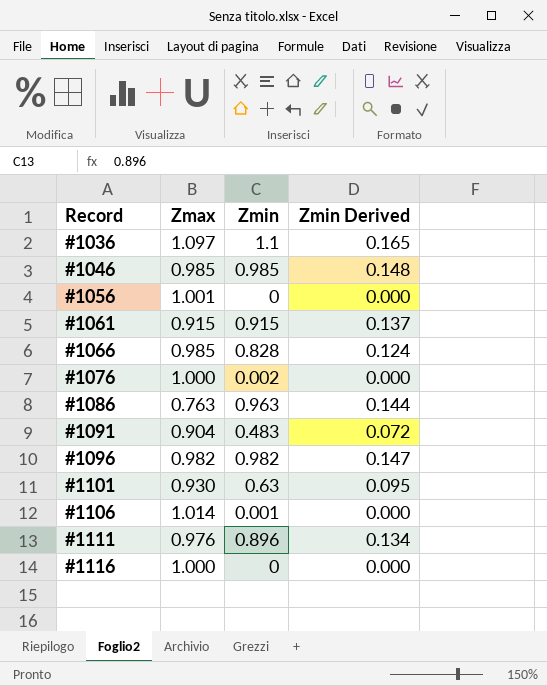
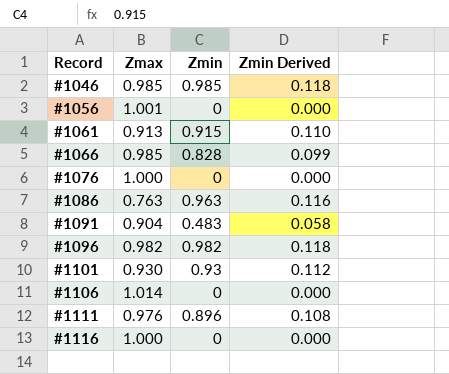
column Zmin Derived | formula: [Zmin] * 0.15 -> [Zmin] * 0.12
row #1036: 1.097 | 1.1 | 0.165 -> none
#1061 | Zmax: 0.915 -> 0.913
#1076 | Zmin: 0.002 -> 0
#1101 | Zmin: 0.63 -> 0.93
#1106 | Zmin: 0.001 -> 0

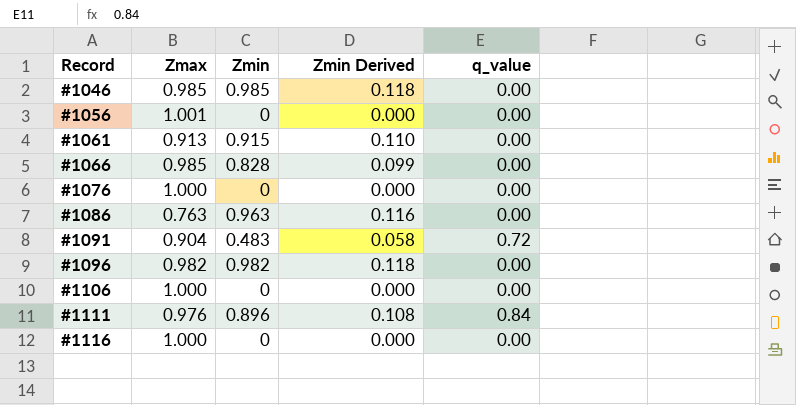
column q_value | position: none -> 5
row #1101: 0.930 | 0.93 | 0.112 -> none
#1106 | Zmax: 1.014 -> 1.000

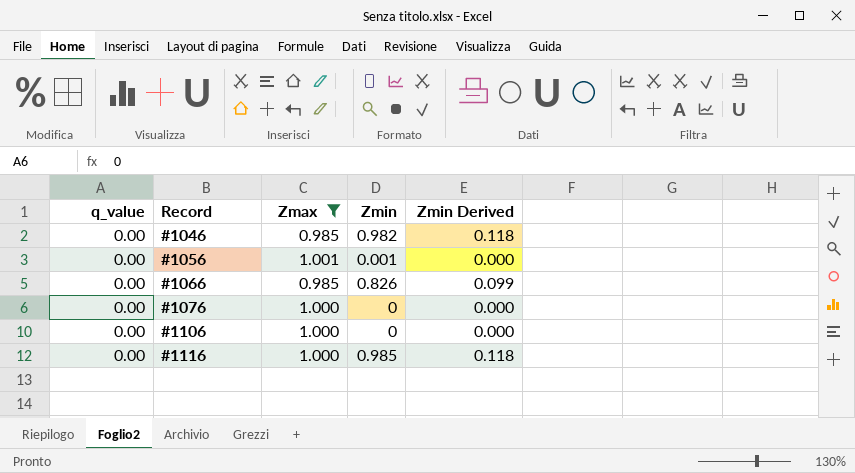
filter: none -> Zmax >= 0.985
column q_value | position: 5 -> 1
#1046 | Zmin: 0.985 -> 0.982
#1056 | Zmin: 0 -> 0.001
#1066 | Zmin: 0.828 -> 0.826
#1116 | Zmin: 0 -> 0.985
#1116 | Zmin Derived: 0.000 -> 0.118

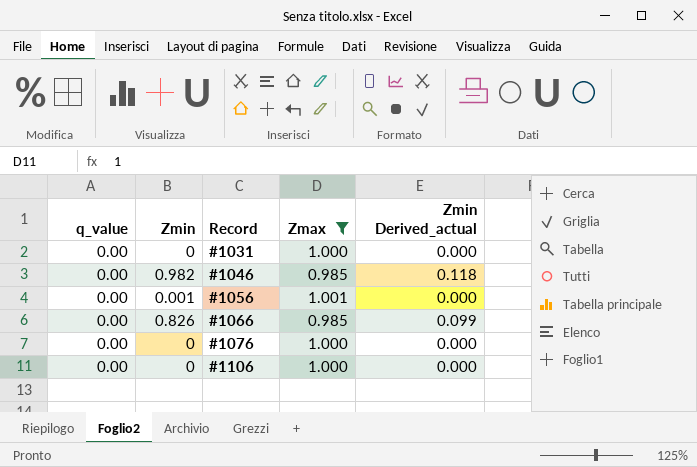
column Zmin | position: 4 -> 2
column name: Zmin Derived -> Zmin Derived_actual
row #1116: 0.00 | 1.000 | 0.985 | 0.118 -> none
row #1031: none -> 0.00 | 0 | 1.000 | 0.000

